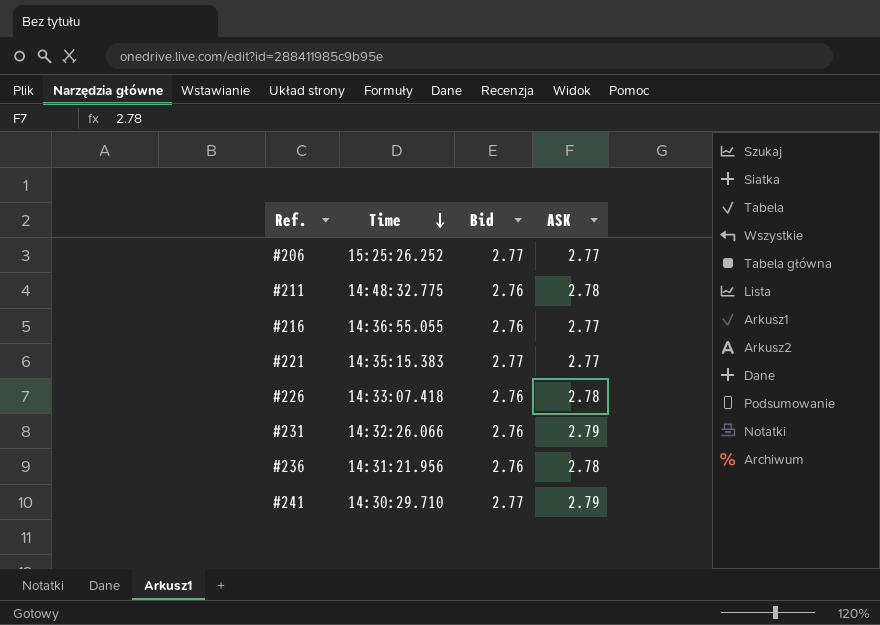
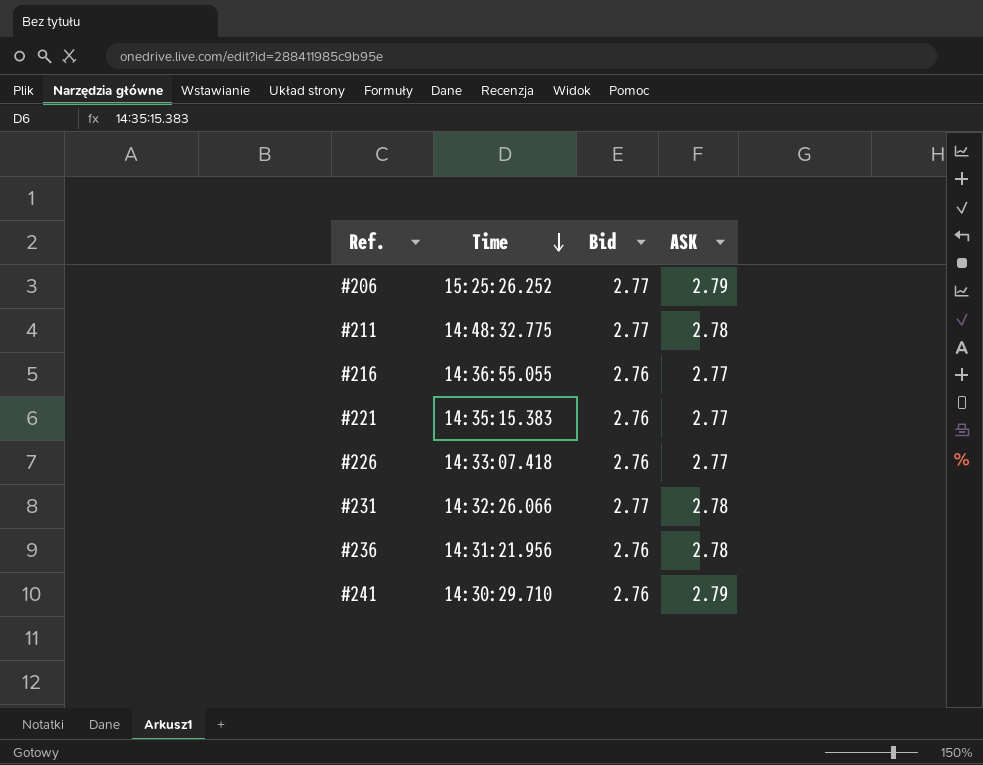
#206 | ASK: 2.77 -> 2.79
#211 | Bid: 2.76 -> 2.77
#221 | Bid: 2.77 -> 2.76
#226 | ASK: 2.78 -> 2.77
#231 | Bid: 2.76 -> 2.77
#231 | ASK: 2.79 -> 2.78
#241 | Bid: 2.77 -> 2.76

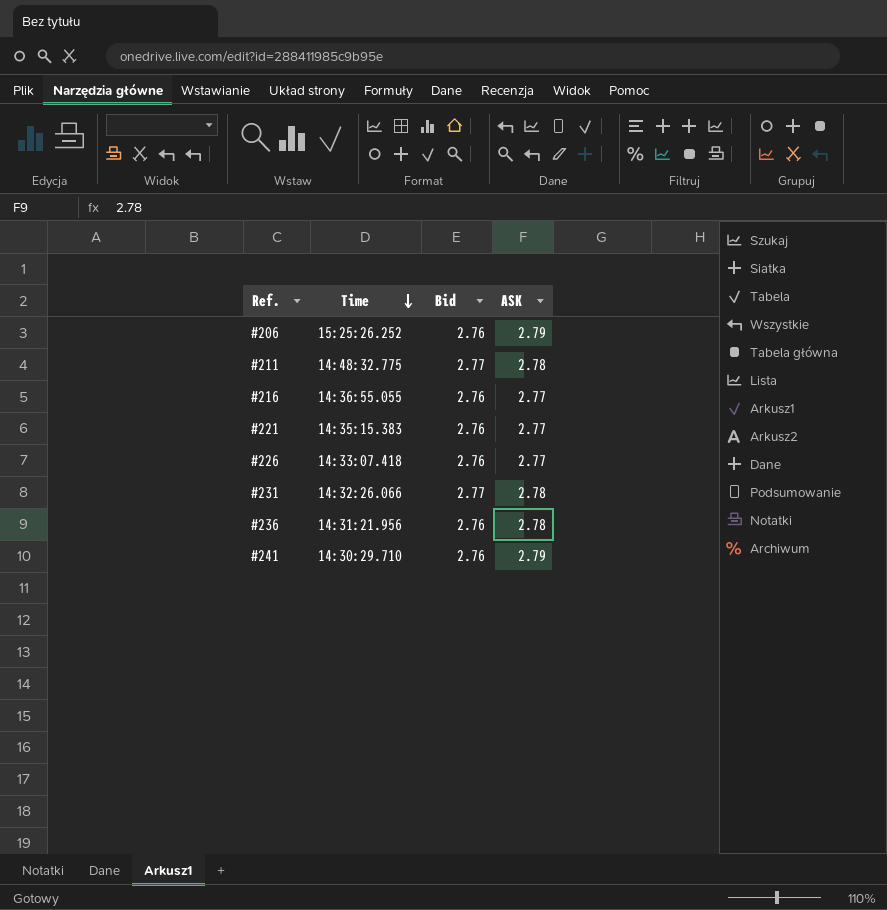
#206 | Bid: 2.77 -> 2.76

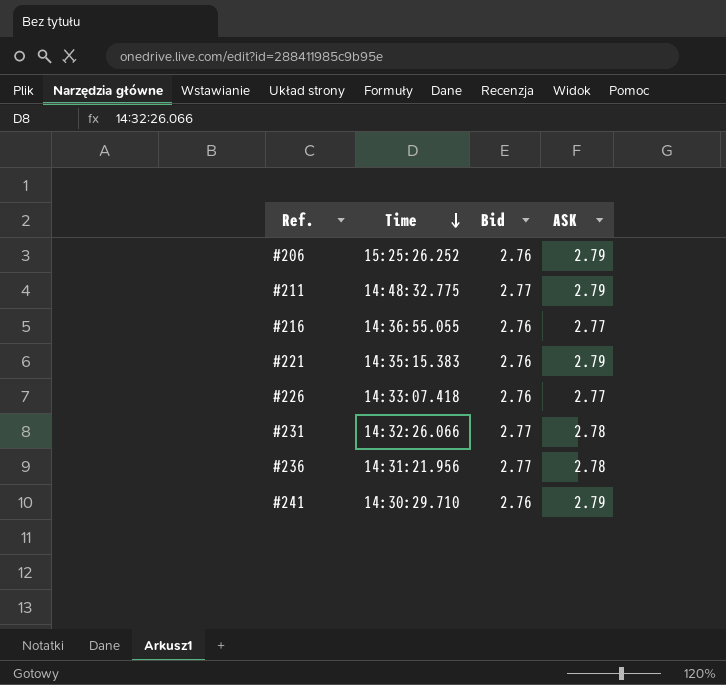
#211 | ASK: 2.78 -> 2.79
#221 | ASK: 2.77 -> 2.79
#236 | Bid: 2.76 -> 2.77

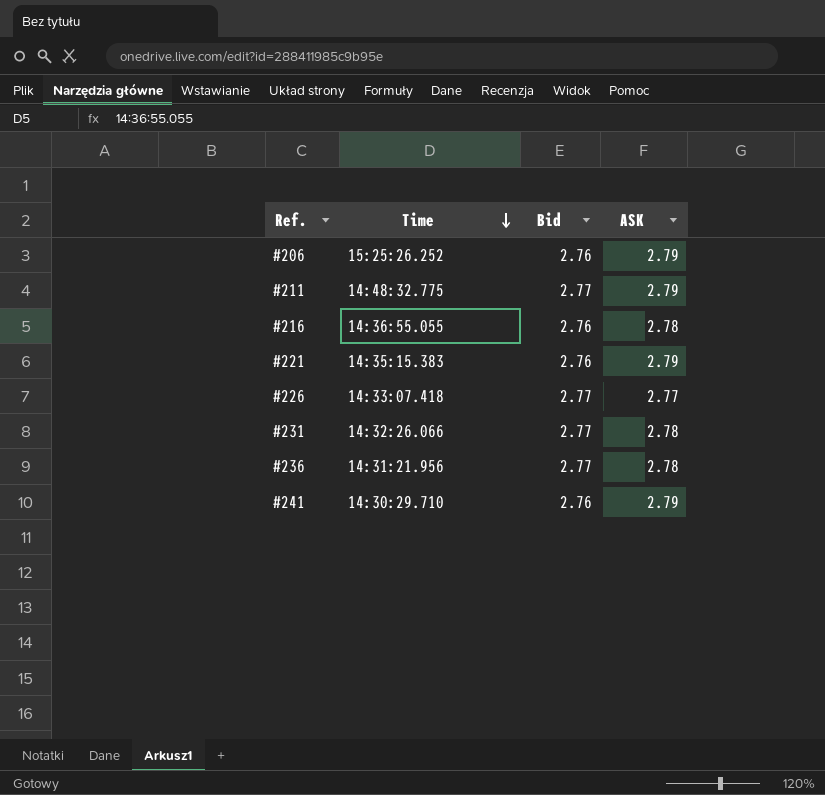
#216 | ASK: 2.77 -> 2.78
#226 | Bid: 2.76 -> 2.77

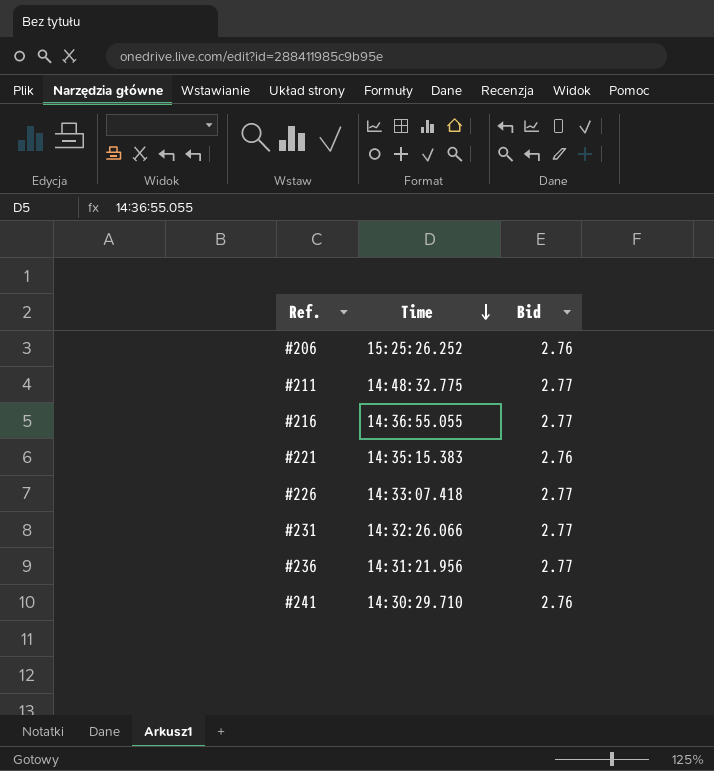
column ASK | position: 4 -> none
#216 | Bid: 2.76 -> 2.77

